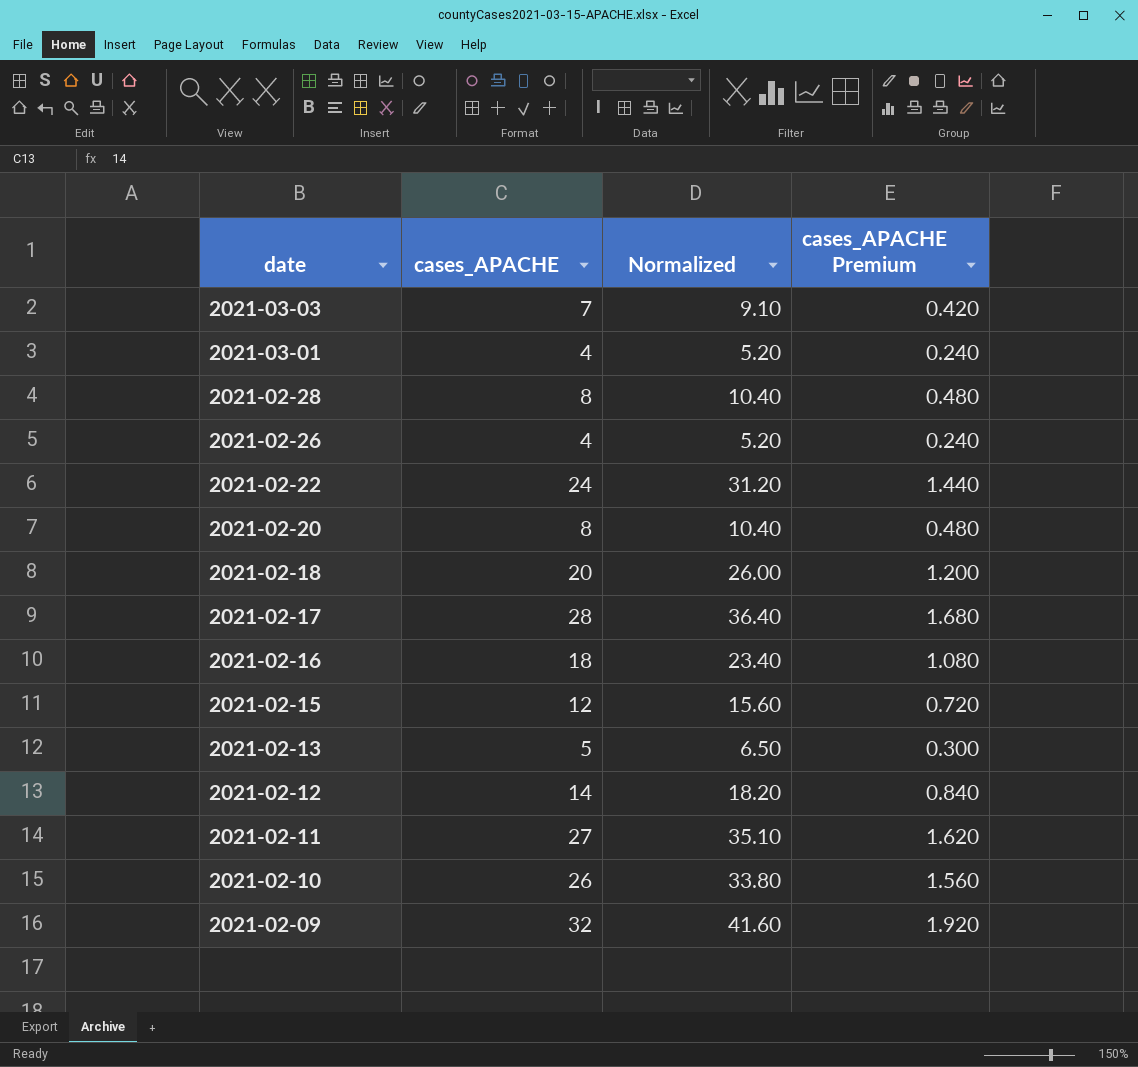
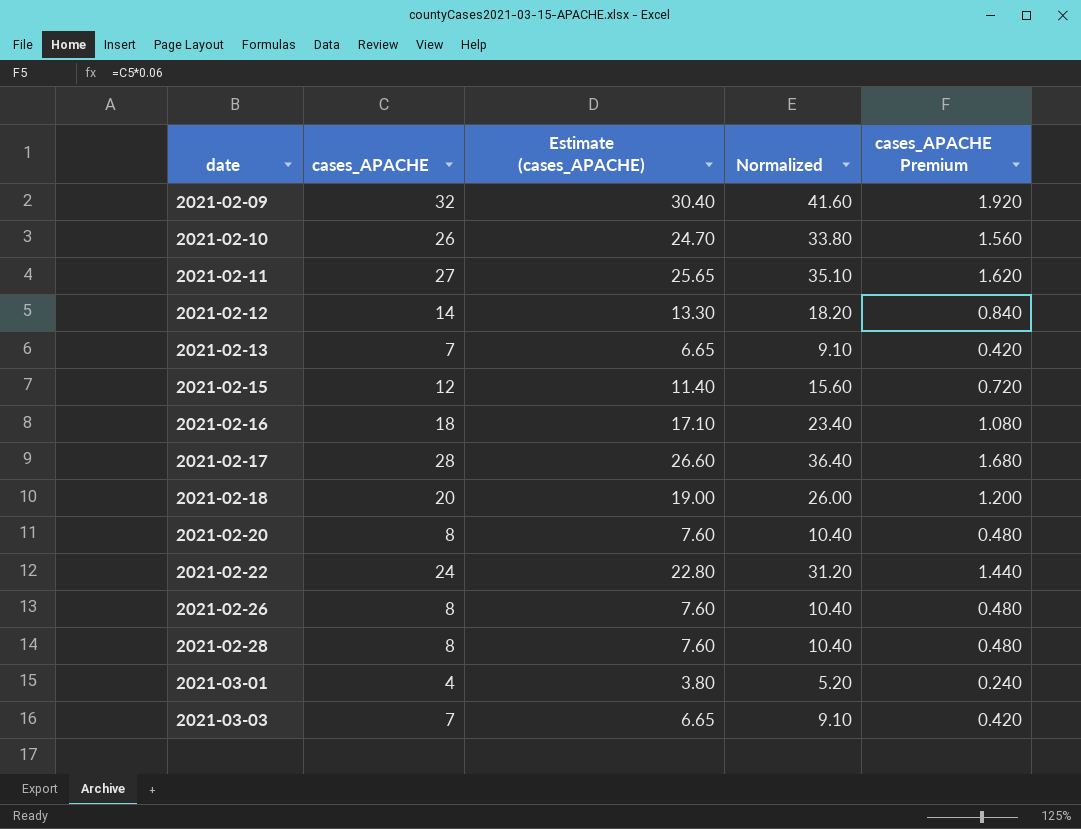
row order: date descending -> date ascending
column Estimate (cases_APACHE) | formula: none -> [cases_APACHE] * 0.95
2021-02-13 | cases_APACHE: 5 -> 7
2021-02-13 | Normalized: 6.50 -> 9.10
2021-02-13 | cases_APACHE Premium: 0.300 -> 0.420
2021-02-26 | cases_APACHE: 4 -> 8
2021-02-26 | Normalized: 5.20 -> 10.40
2021-02-26 | cases_APACHE Premium: 0.240 -> 0.480

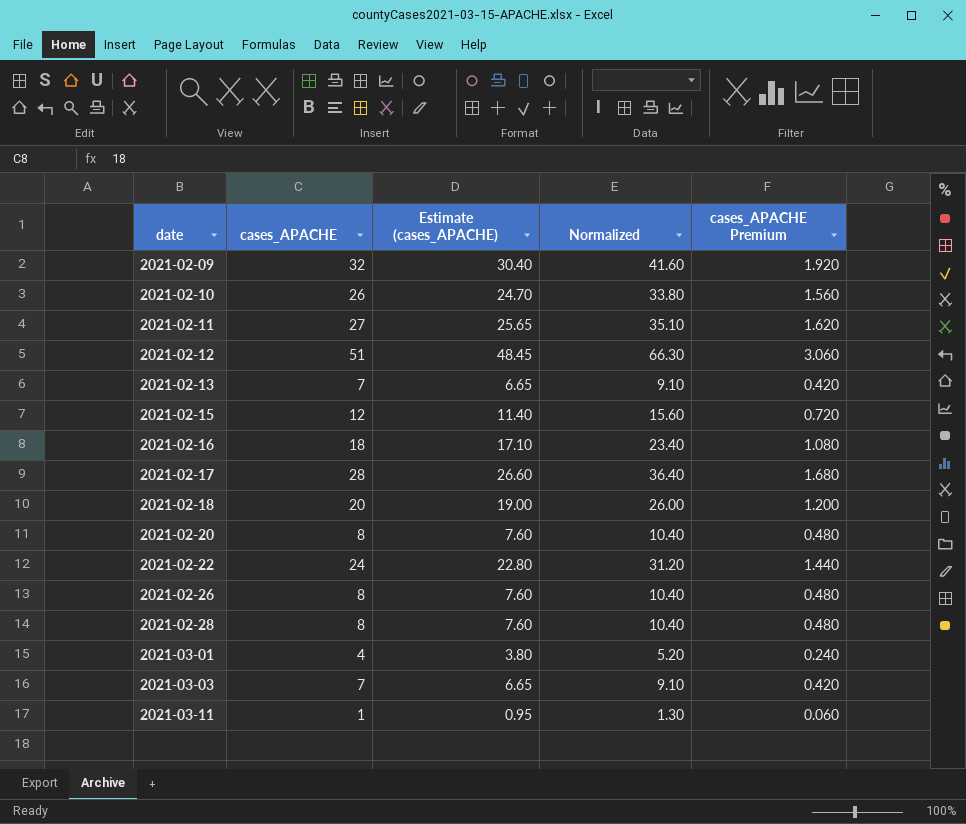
2021-02-12 | cases_APACHE: 14 -> 51
2021-02-12 | Estimate (cases_APACHE): 13.30 -> 48.45
2021-02-12 | Normalized: 18.20 -> 66.30
2021-02-12 | cases_APACHE Premium: 0.840 -> 3.060
row 2021-03-11: none -> 1 | 0.95 | 1.30 | 0.060

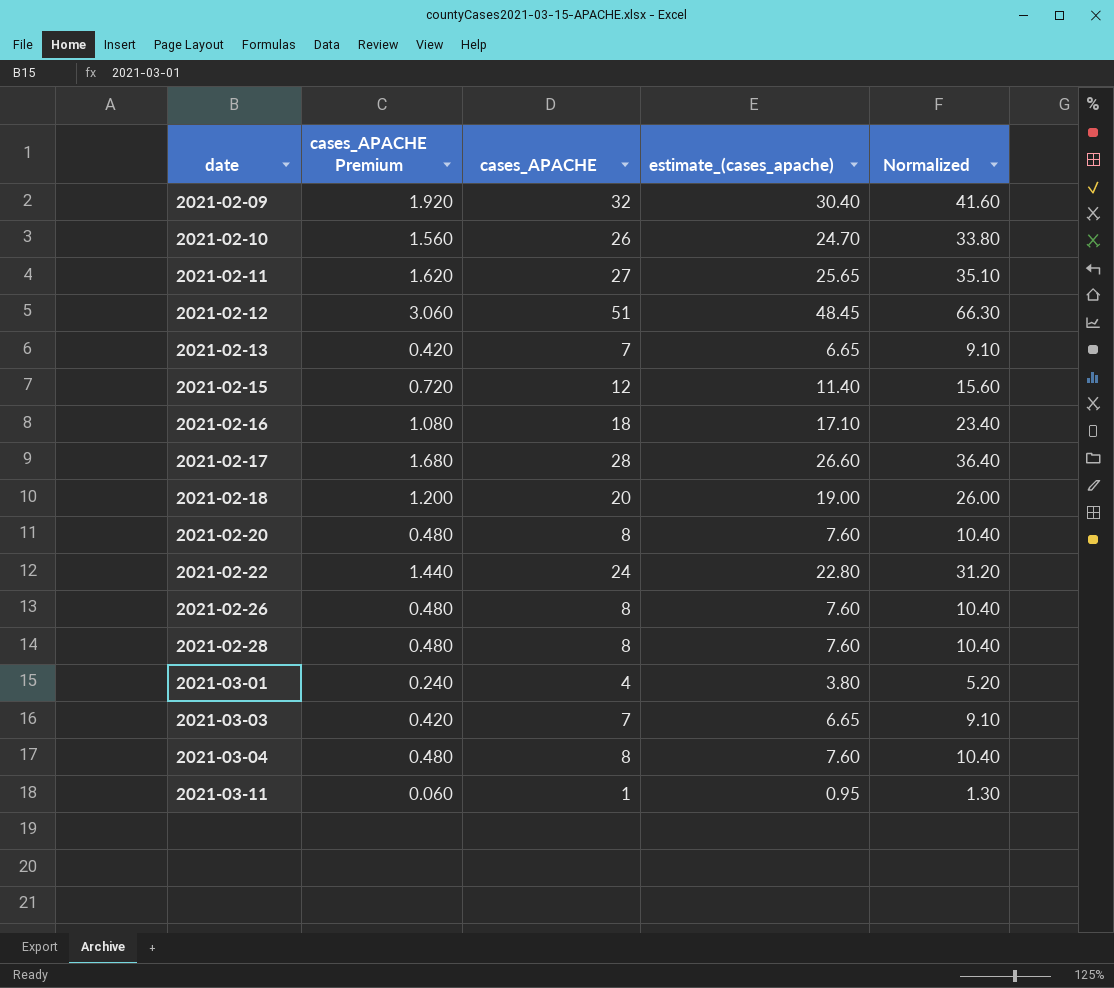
column cases_APACHE Premium | position: 5 -> 2
column name: Estimate (cases_APACHE) -> estimate_(cases_apache)
row 2021-03-04: none -> 0.480 | 8 | 7.60 | 10.40

